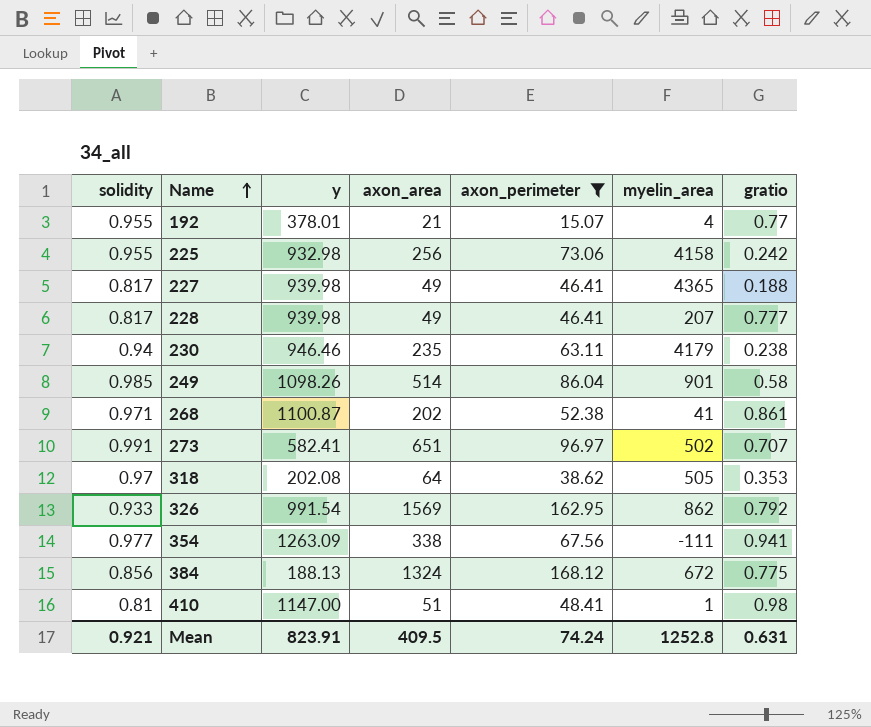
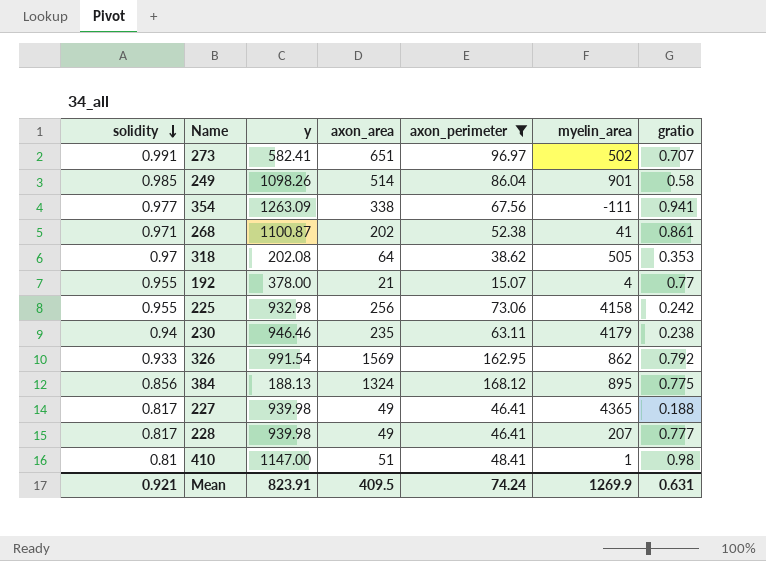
row order: Name ascending -> solidity descending
192 | y: 378.01 -> 378.00
384 | myelin_area: 672 -> 895
Mean | myelin_area: 1252.8 -> 1269.9

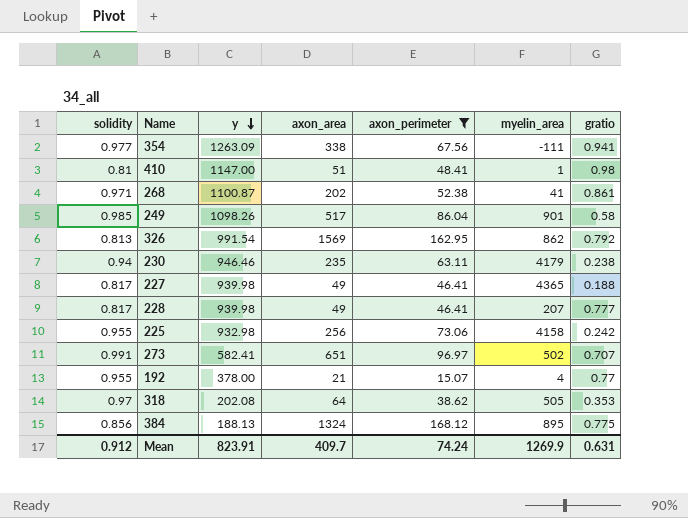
row order: solidity descending -> y descending
249 | axon_area: 514 -> 517
326 | solidity: 0.933 -> 0.813
Mean | solidity: 0.921 -> 0.912
Mean | axon_area: 409.5 -> 409.7

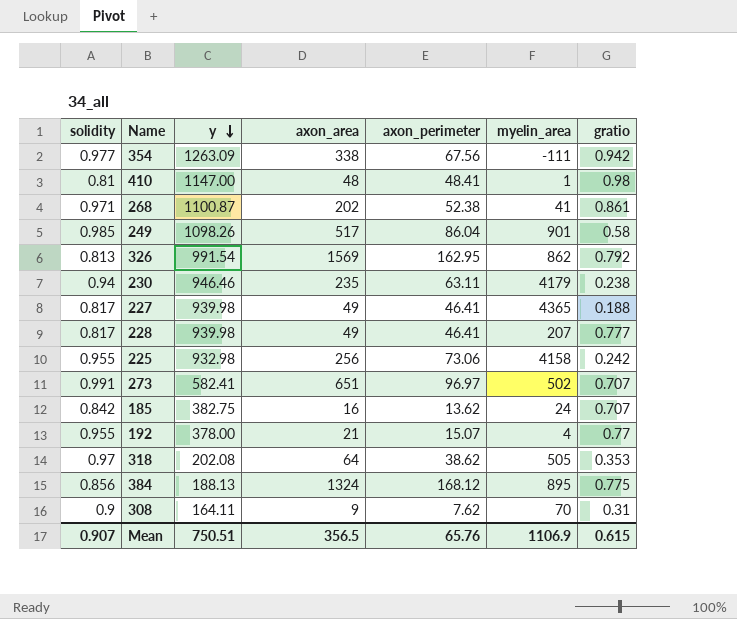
filter: axon_perimeter >= 15.07 -> none
354 | gratio: 0.941 -> 0.942
410 | axon_area: 51 -> 48
Mean | solidity: 0.912 -> 0.907
Mean | y: 823.91 -> 750.51
Mean | axon_area: 409.7 -> 356.5
Mean | axon_perimeter: 74.24 -> 65.76
Mean | myelin_area: 1269.9 -> 1106.9
Mean | gratio: 0.631 -> 0.615

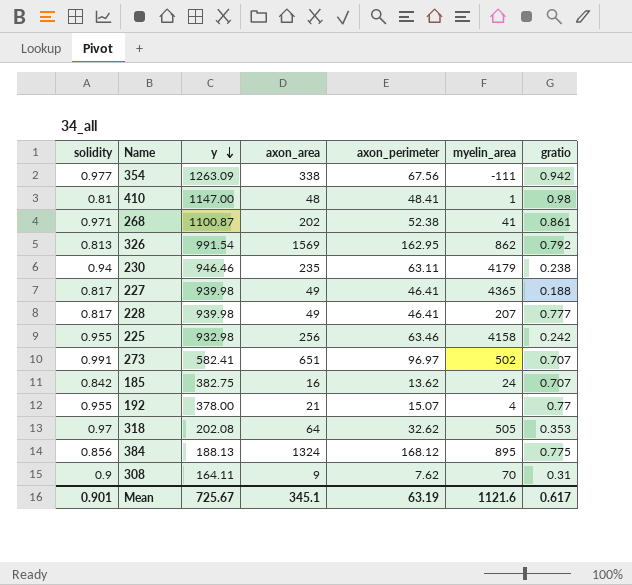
row 249: 0.985 | 1098.26 | 517 | 86.04 | 901 | 0.58 -> none
225 | axon_perimeter: 73.06 -> 63.46
318 | axon_perimeter: 38.62 -> 32.62
Mean | solidity: 0.907 -> 0.901
Mean | y: 750.51 -> 725.67
Mean | axon_area: 356.5 -> 345.1
Mean | axon_perimeter: 65.76 -> 63.19
Mean | myelin_area: 1106.9 -> 1121.6
Mean | gratio: 0.615 -> 0.617

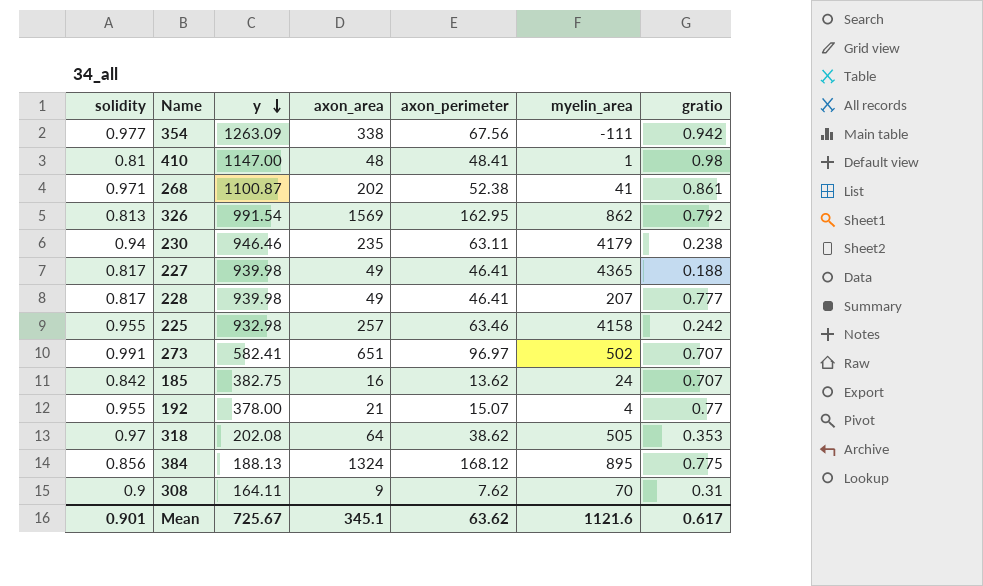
225 | axon_area: 256 -> 257
318 | axon_perimeter: 32.62 -> 38.62
Mean | axon_perimeter: 63.19 -> 63.62

